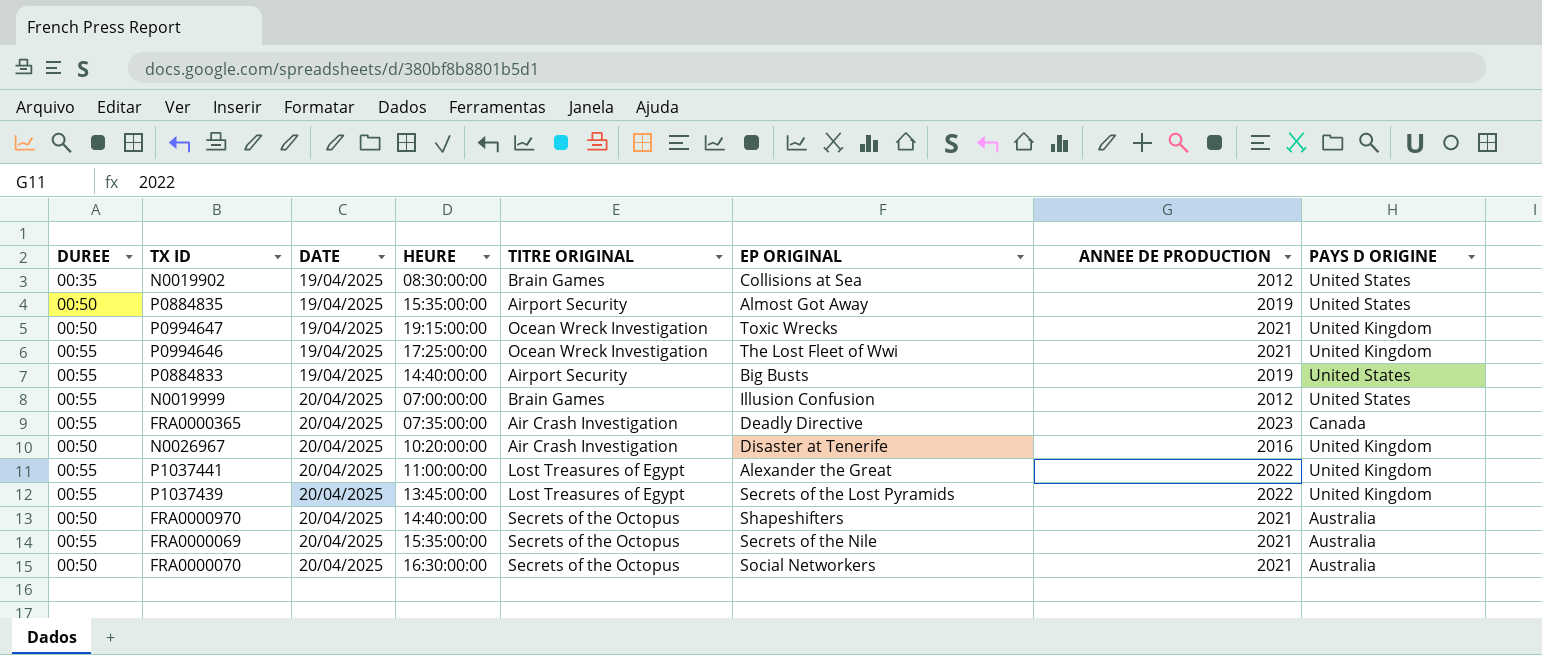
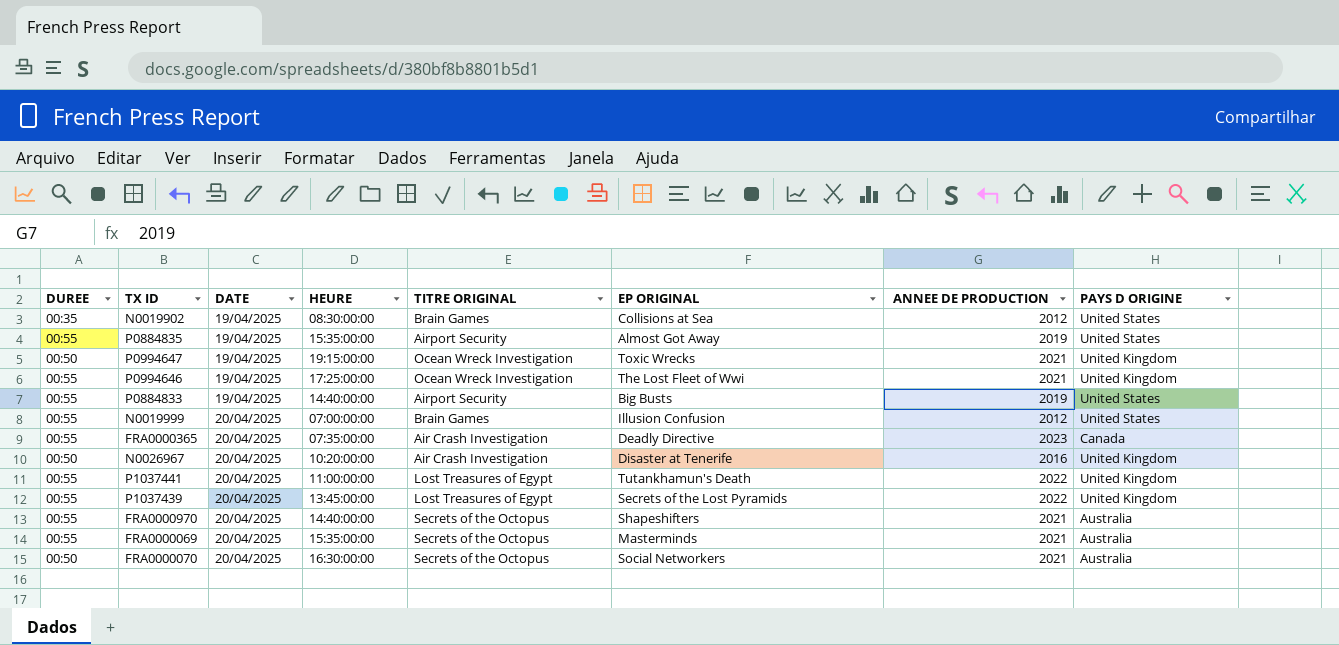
P0884835 | DUREE: 00:50 -> 00:55
P1037441 | EP ORIGINAL: Alexander the Great -> Tutankhamun's Death
FRA0000970 | DUREE: 00:50 -> 00:55
FRA0000069 | EP ORIGINAL: Secrets of the Nile -> Masterminds

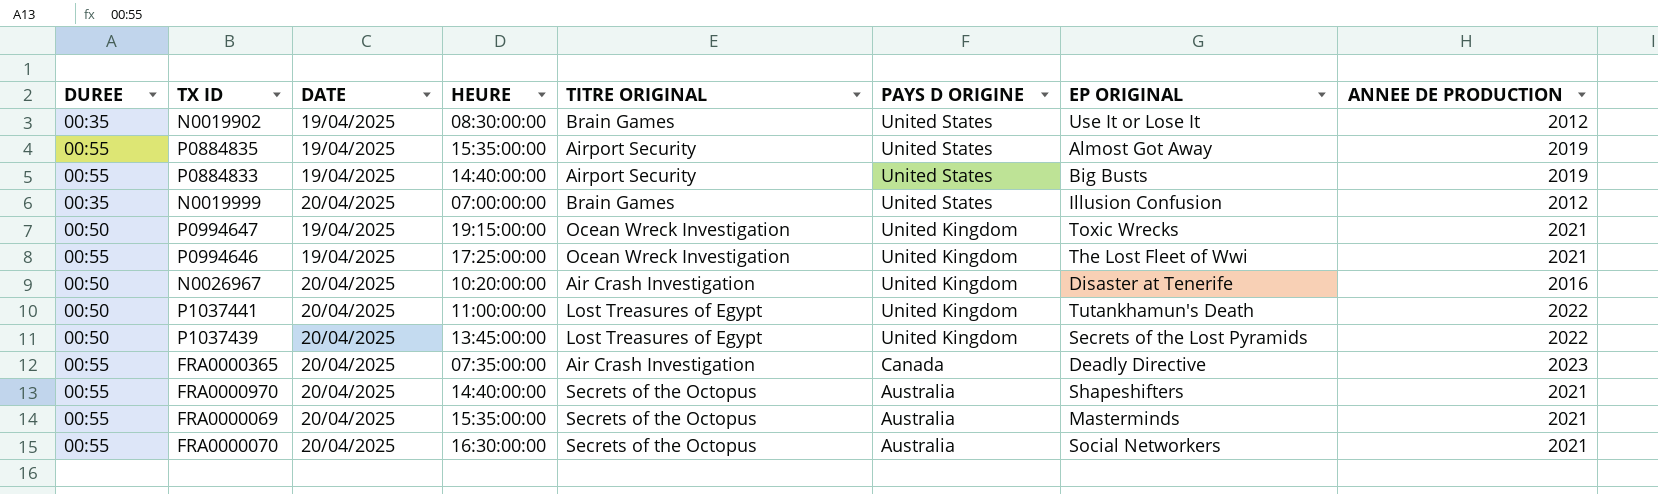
row order: DATE ascending -> PAYS D ORIGINE descending
column PAYS D ORIGINE | position: 8 -> 6
N0019902 | EP ORIGINAL: Collisions at Sea -> Use It or Lose It
N0019999 | DUREE: 00:55 -> 00:35
P1037441 | DUREE: 00:55 -> 00:50
P1037439 | DUREE: 00:55 -> 00:50
FRA0000070 | DUREE: 00:50 -> 00:55

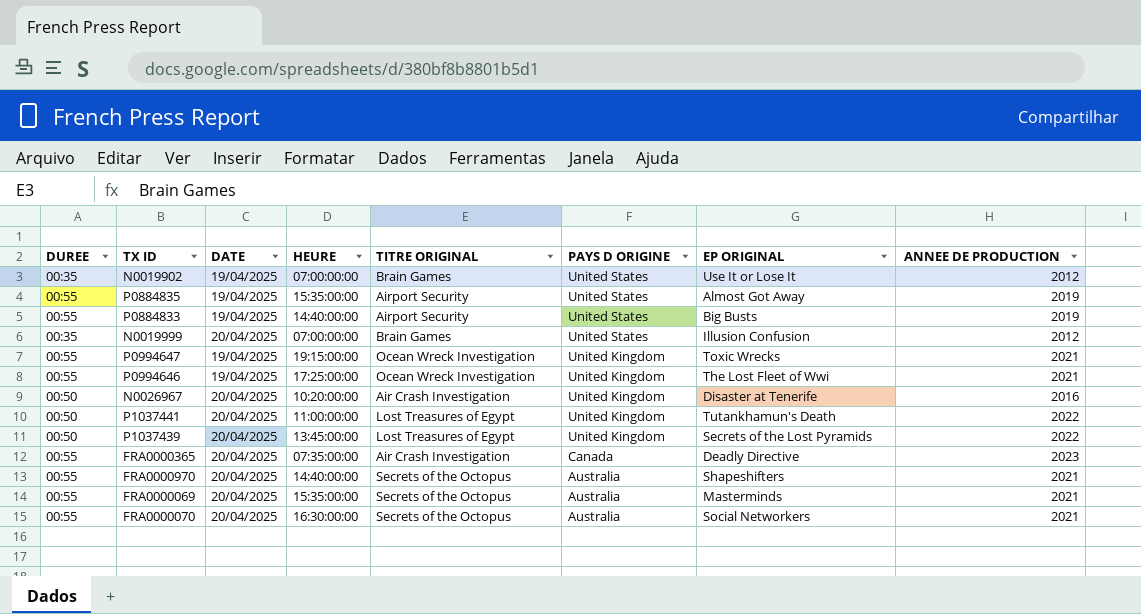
N0019902 | HEURE: 08:30:00:00 -> 07:00:00:00
P0994647 | DUREE: 00:50 -> 00:55

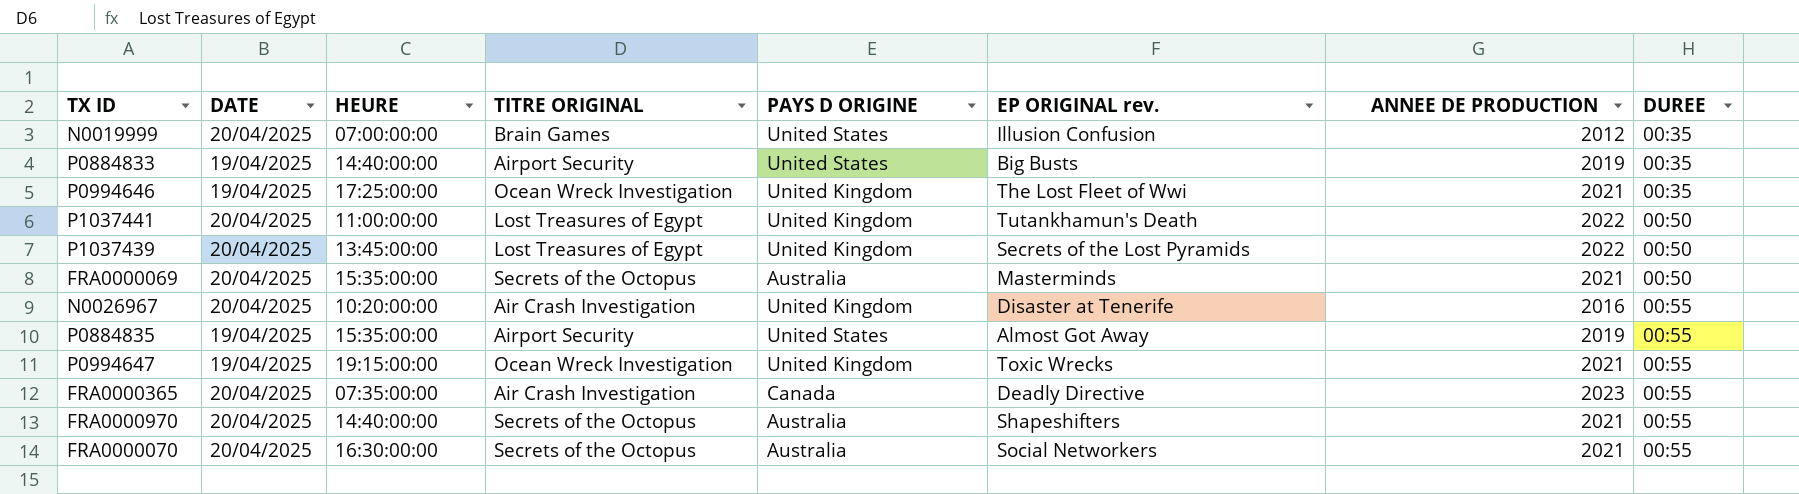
row order: PAYS D ORIGINE descending -> DUREE ascending
column name: EP ORIGINAL -> EP ORIGINAL rev.
column DUREE | position: 1 -> 8
row N0019902: 00:35 | 19/04/2025 | 07:00:00:00 | Brain Games | United States | Use It or Lose It | 2012 -> none
P0884833 | DUREE: 00:55 -> 00:35
P0994646 | DUREE: 00:55 -> 00:35
FRA0000069 | DUREE: 00:55 -> 00:50
N0026967 | DUREE: 00:50 -> 00:55

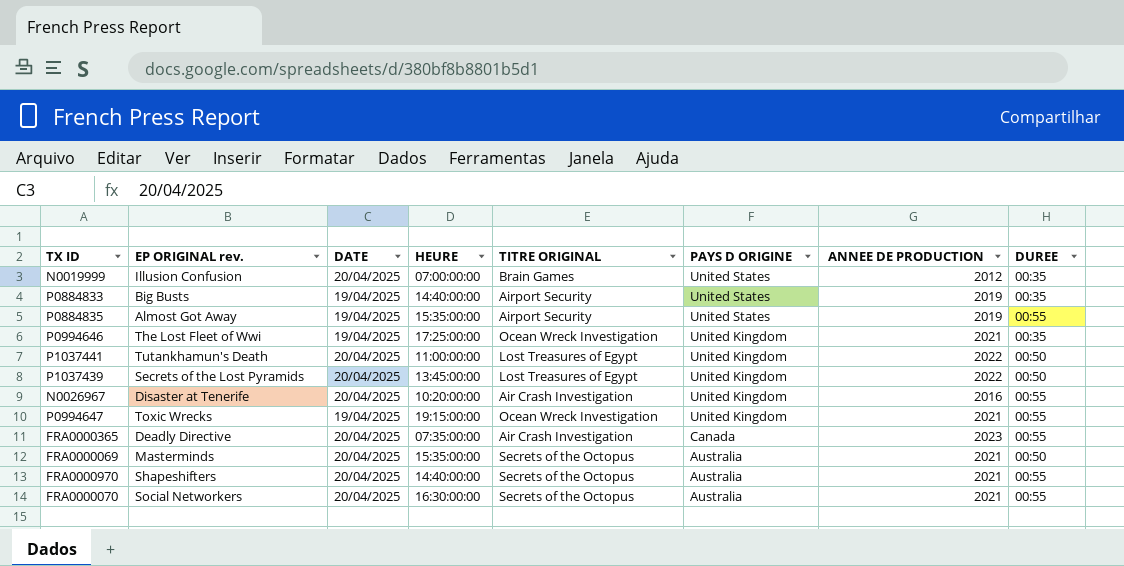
row order: DUREE ascending -> PAYS D ORIGINE descending
column EP ORIGINAL rev. | position: 6 -> 2

